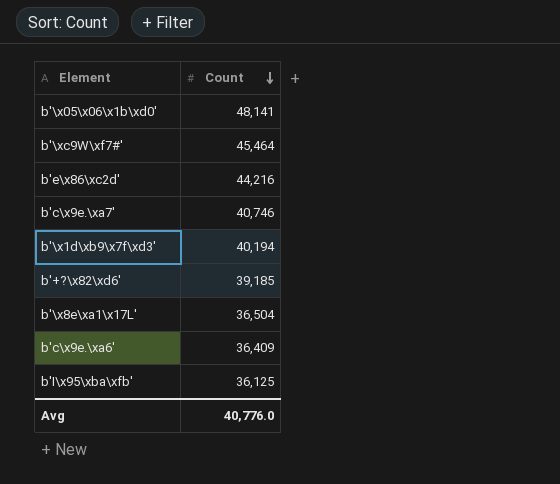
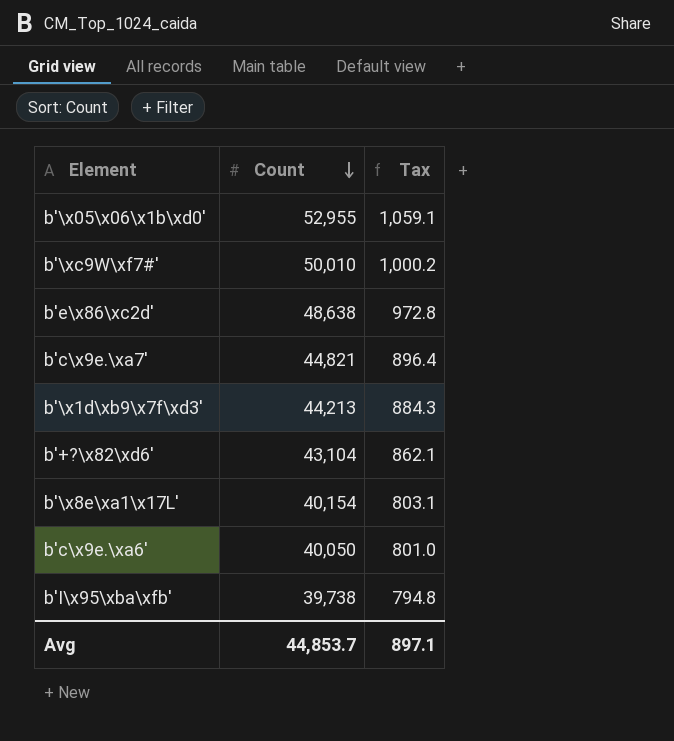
column Tax | formula: none -> [Count] * 0.02
b'\x05\x06\x1b\xd0' | Count: 48,141 -> 52,955
b'\xc9W\xf7#' | Count: 45,464 -> 50,010
b'e\x86\xc2d' | Count: 44,216 -> 48,638
b'c\x9e.\xa7' | Count: 40,746 -> 44,821
b'\x1d\xb9\x7f\xd3' | Count: 40,194 -> 44,213
b'+?\x82\xd6' | Count: 39,185 -> 43,104
b'\x8e\xa1\x17L' | Count: 36,504 -> 40,154
b'c\x9e.\xa6' | Count: 36,409 -> 40,050
b'I\x95\xba\xfb' | Count: 36,125 -> 39,738
Avg | Count: 40,776.0 -> 44,853.7

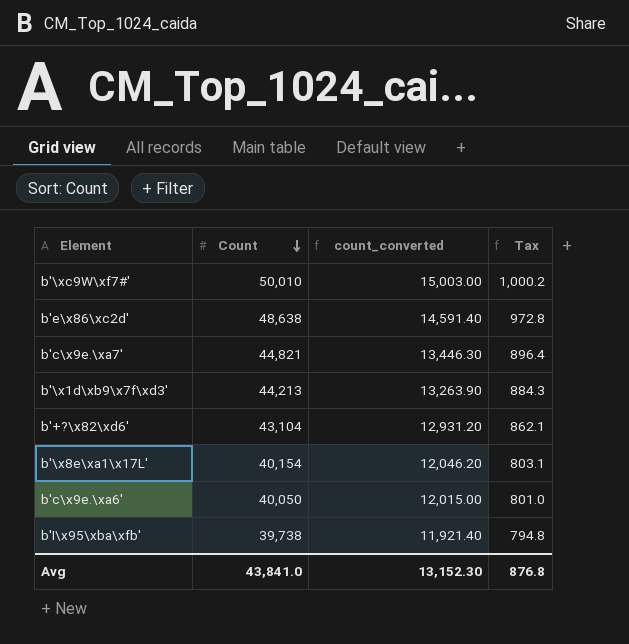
column count_converted | formula: none -> [Count] * 0.3
row b'\x05\x06\x1b\xd0': 52,955 | 1,059.1 -> none
Avg | Count: 44,853.7 -> 43,841.0
Avg | Tax: 897.1 -> 876.8

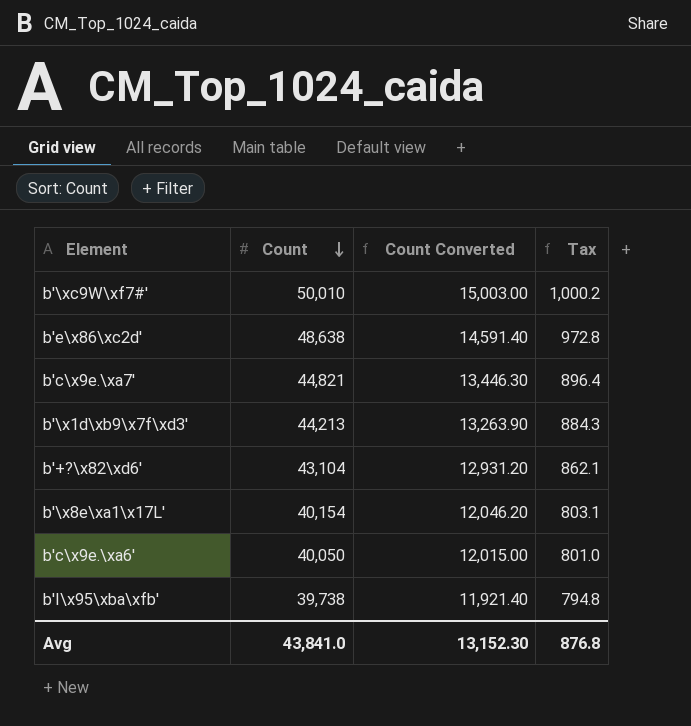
column name: count_converted -> Count Converted

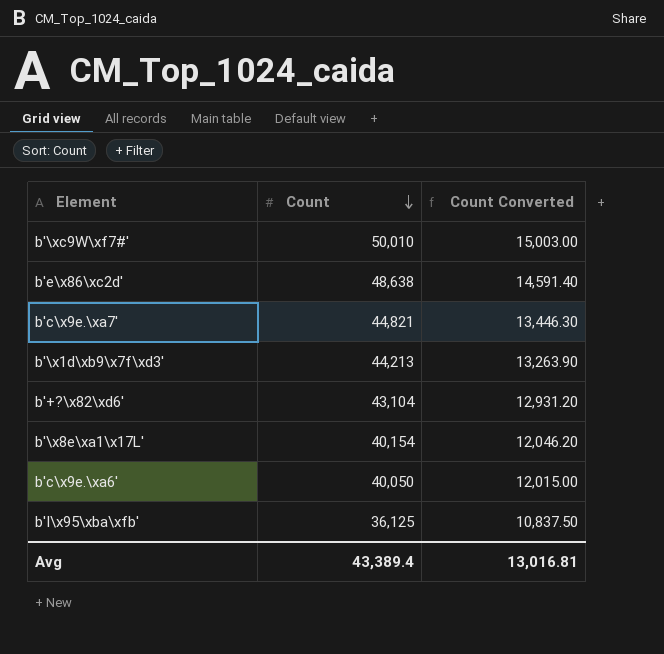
column Tax | formula: [Count] * 0.02 -> none
b'I\x95\xba\xfb' | Count: 39,738 -> 36,125
b'I\x95\xba\xfb' | Count Converted: 11,921.40 -> 10,837.50
Avg | Count: 43,841.0 -> 43,389.4
Avg | Count Converted: 13,152.30 -> 13,016.81

